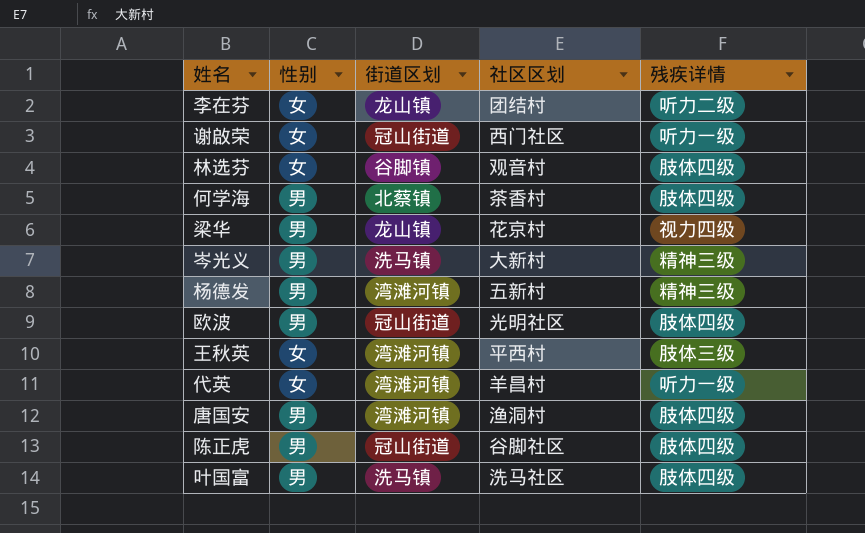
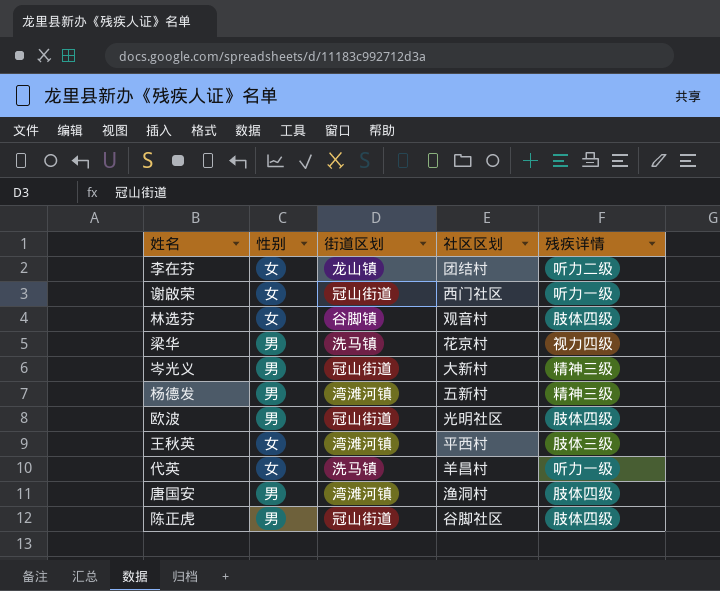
row 何学海: 男 | 北蔡镇 | 茶香村 | 肢体四级 -> none
row 叶国富: 男 | 洗马镇 | 洗马社区 | 肢体四级 -> none
梁华 | 街道区划: 龙山镇 -> 洗马镇
岑光义 | 街道区划: 洗马镇 -> 冠山街道
代英 | 街道区划: 湾滩河镇 -> 洗马镇

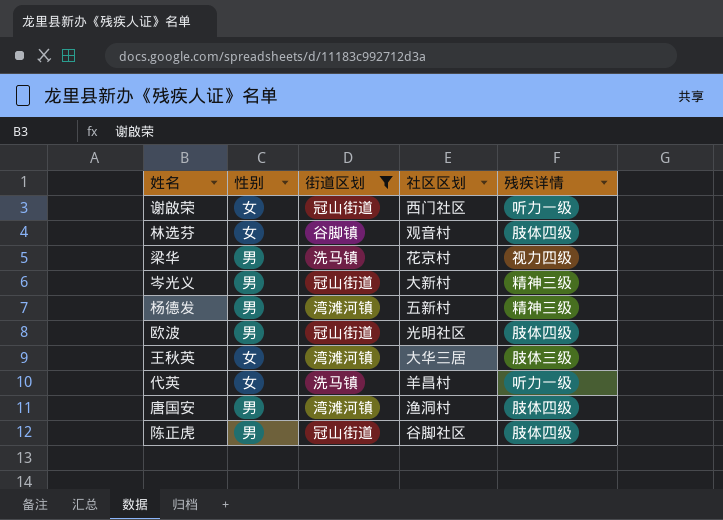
filter: none -> 街道区划 != 龙山镇
王秋英 | 社区区划: 平西村 -> 大华三居

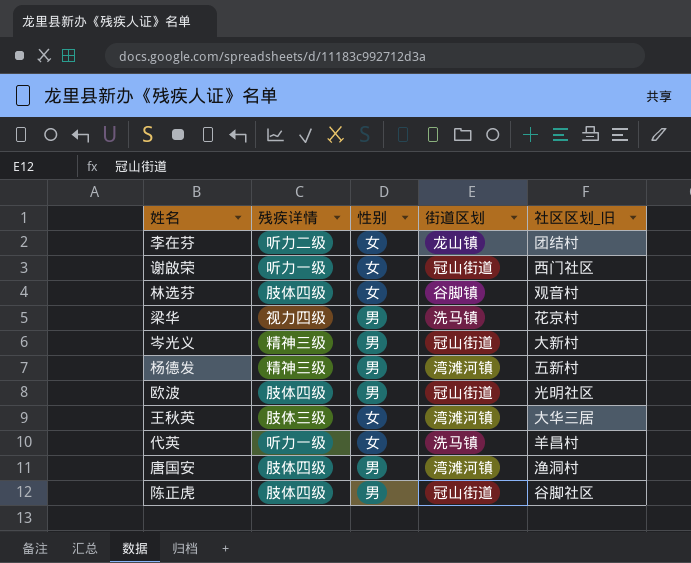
filter: 街道区划 != 龙山镇 -> none
column 残疾详情 | position: 5 -> 2
column name: 社区区划 -> 社区区划_旧

